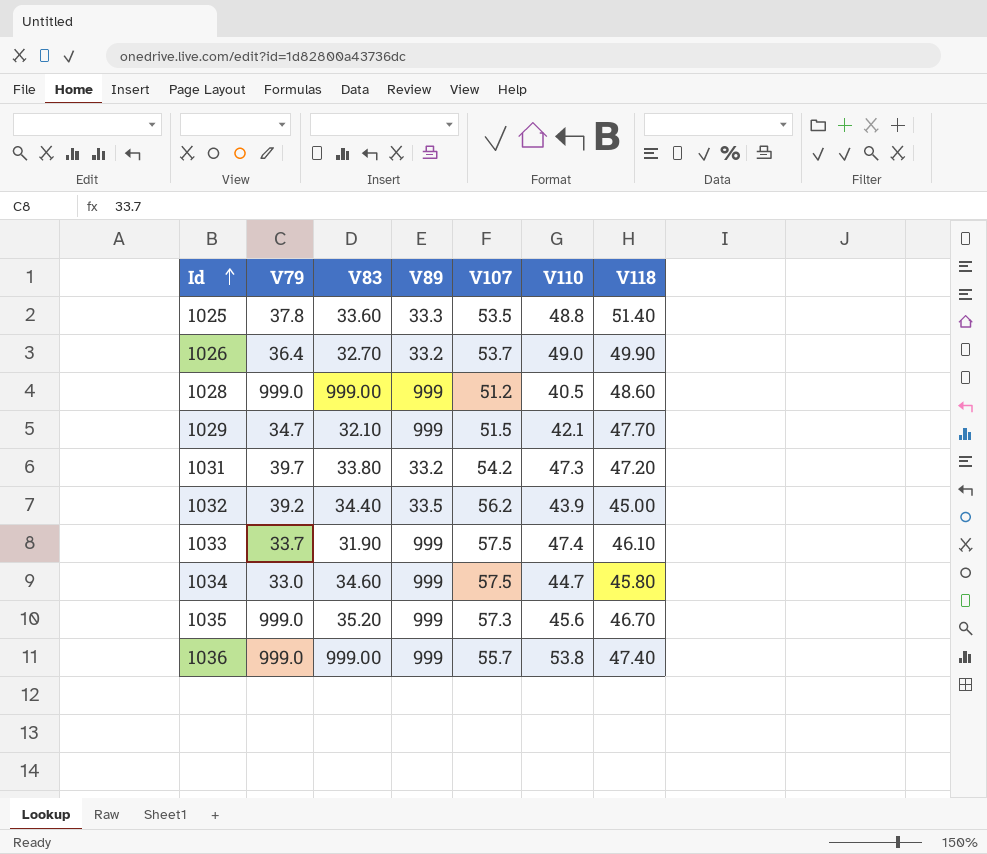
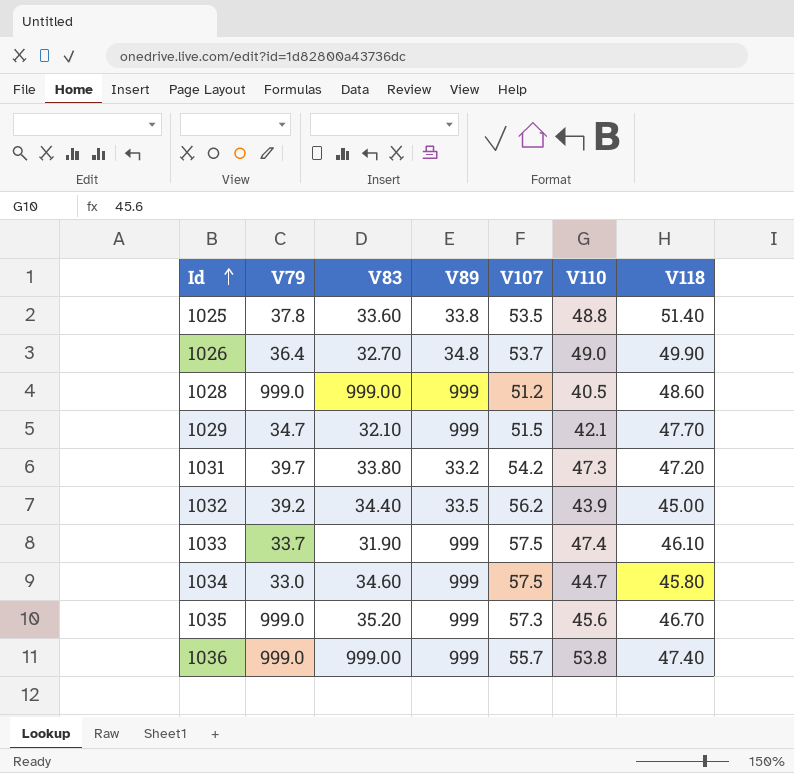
1025 | V89: 33.3 -> 33.8
1026 | V89: 33.2 -> 34.8

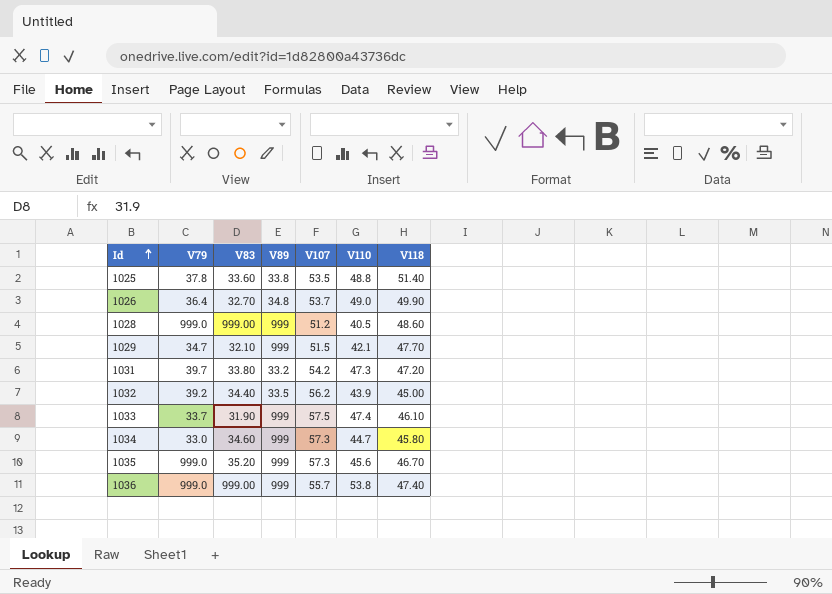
1034 | V107: 57.5 -> 57.3

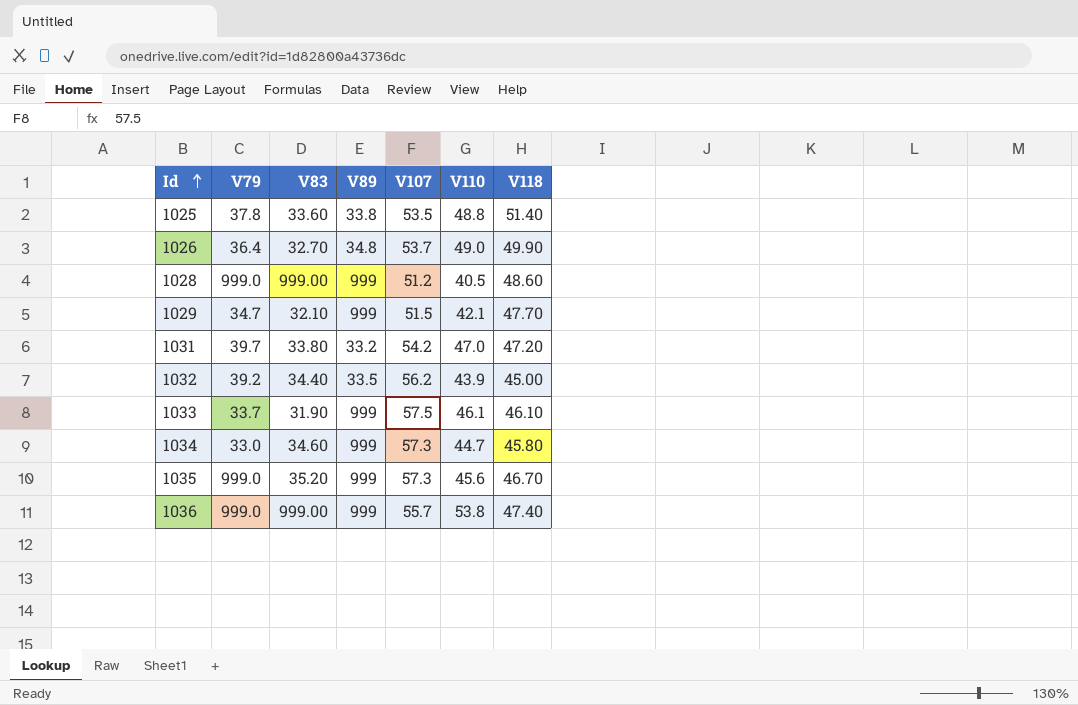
1031 | V110: 47.3 -> 47.0
1033 | V110: 47.4 -> 46.1

